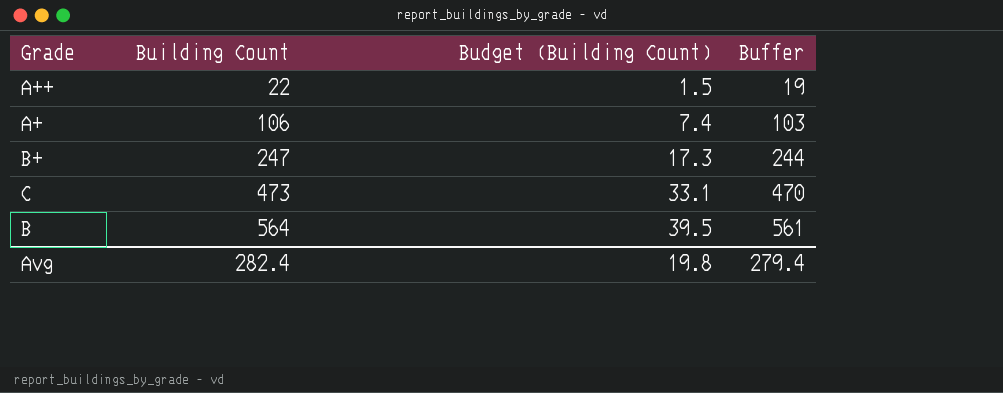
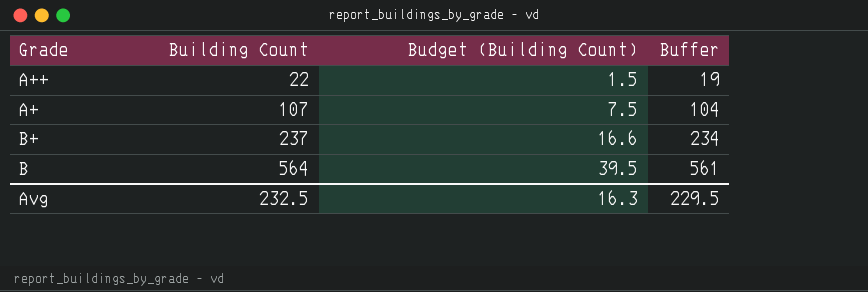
row C: 473 | 33.1 | 470 -> none
A+ | Building Count: 106 -> 107
A+ | Budget (Building Count): 7.4 -> 7.5
A+ | Buffer: 103 -> 104
B+ | Building Count: 247 -> 237
B+ | Budget (Building Count): 17.3 -> 16.6
B+ | Buffer: 244 -> 234
Avg | Building Count: 282.4 -> 232.5
Avg | Budget (Building Count): 19.8 -> 16.3
Avg | Buffer: 279.4 -> 229.5

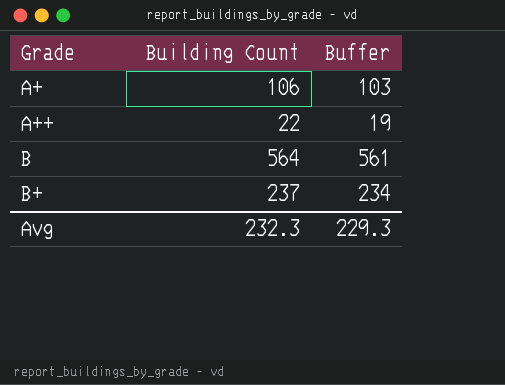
row order: Building Count ascending -> Grade ascending
column Budget (Building Count) | formula: [Building Count] * 0.07 -> none
A+ | Building Count: 107 -> 106
A+ | Buffer: 104 -> 103
Avg | Building Count: 232.5 -> 232.3
Avg | Buffer: 229.5 -> 229.3

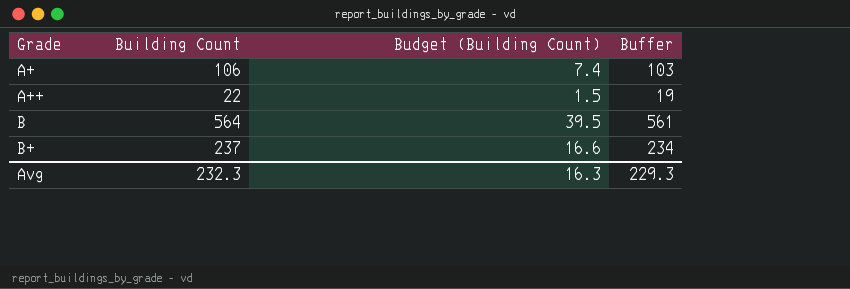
column Budget (Building Count) | formula: none -> [Building Count] * 0.07

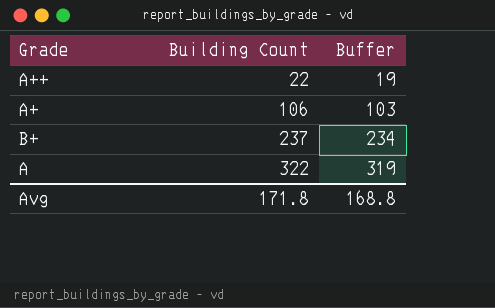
row order: Grade ascending -> Building Count ascending
column Budget (Building Count) | formula: [Building Count] * 0.07 -> none
row B: 564 | 39.5 | 561 -> none
row A: none -> 322 | 319
Avg | Building Count: 232.3 -> 171.8
Avg | Buffer: 229.3 -> 168.8

